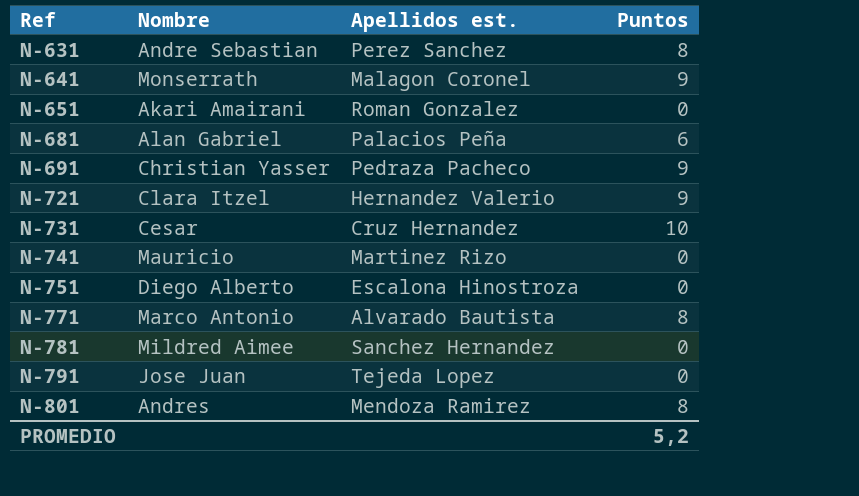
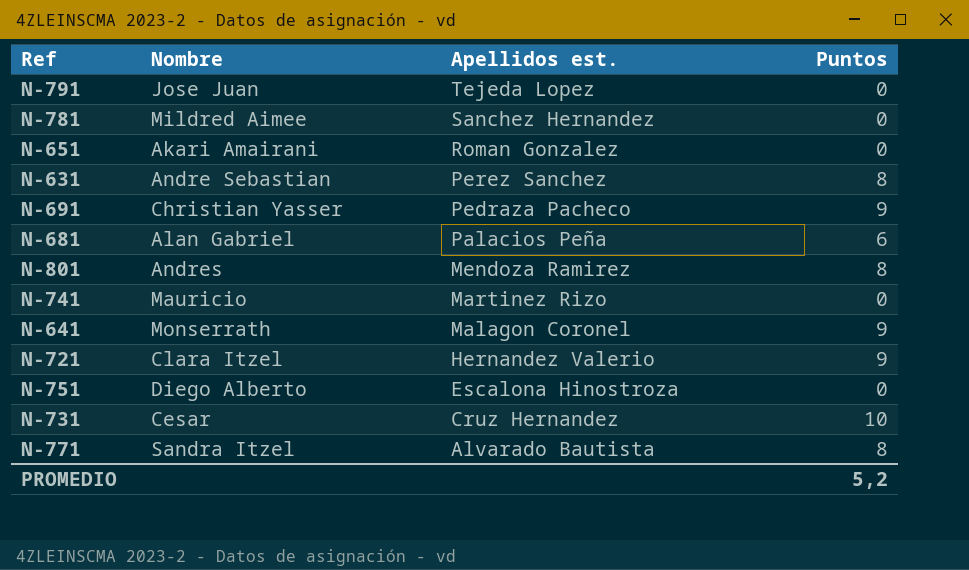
row order: Ref ascending -> Apellidos est. descending
N-771 | Nombre: Marco Antonio -> Sandra Itzel

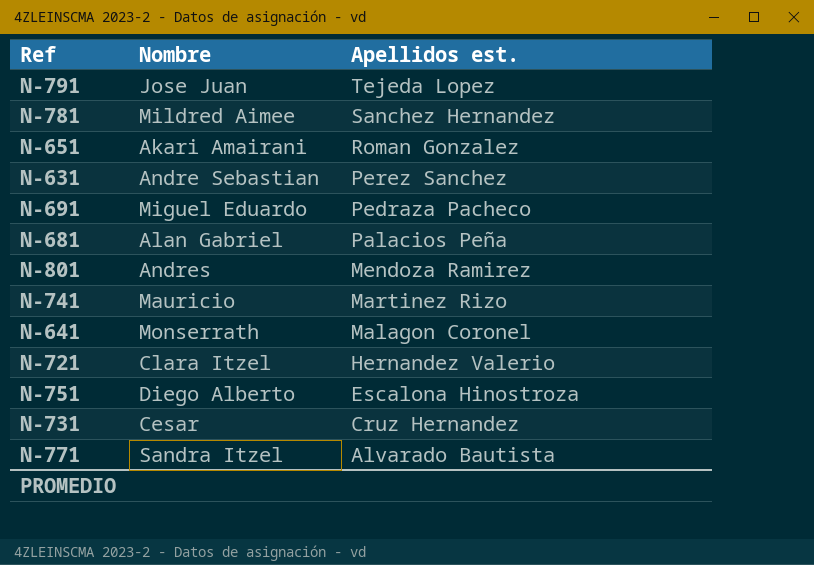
column Puntos | position: 4 -> none
N-691 | Nombre: Christian Yasser -> Miguel Eduardo

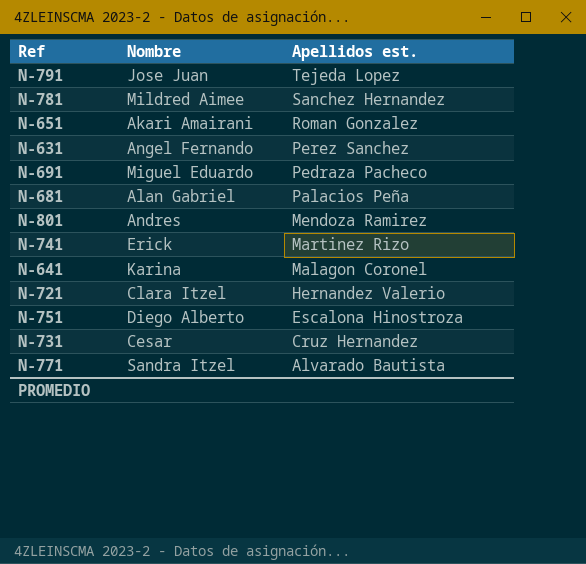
N-631 | Nombre: Andre Sebastian -> Angel Fernando
N-741 | Nombre: Mauricio -> Erick
N-641 | Nombre: Monserrath -> Karina

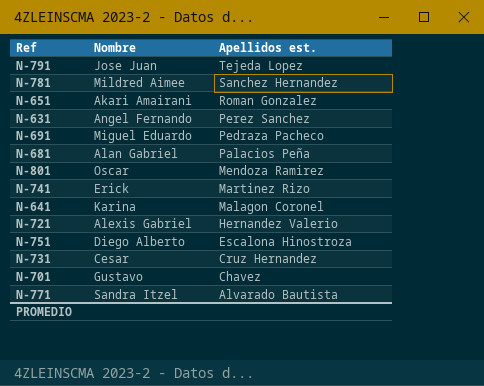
N-801 | Nombre: Andres -> Oscar
N-721 | Nombre: Clara Itzel -> Alexis Gabriel
row N-701: none -> Gustavo | Chavez

